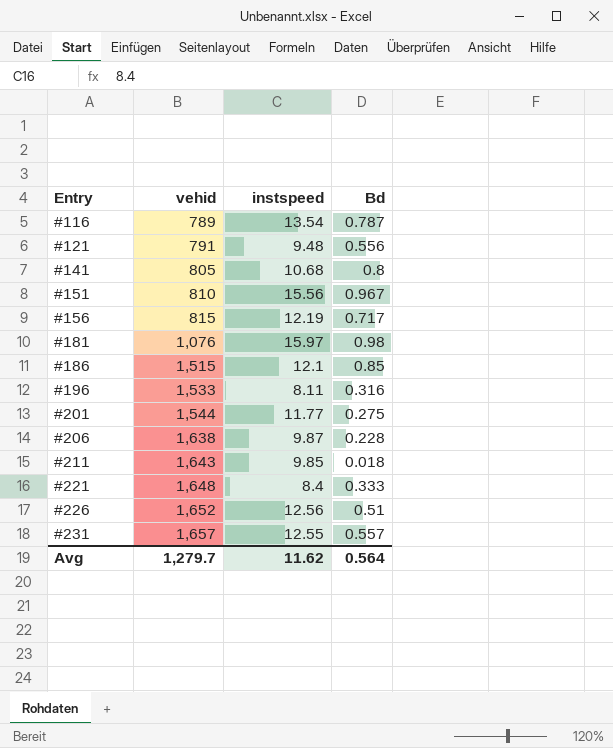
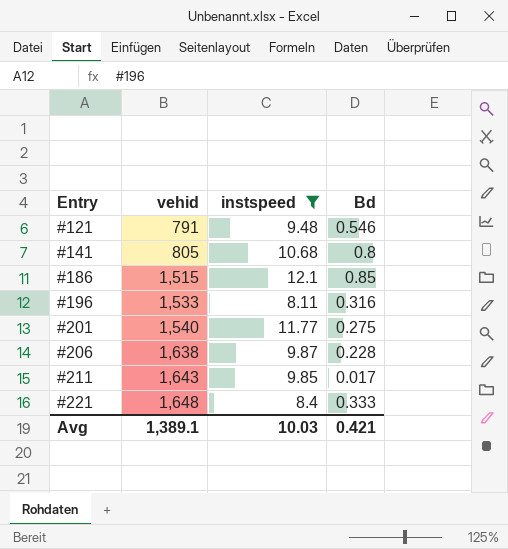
filter: none -> instspeed <= 12.1
#121 | Bd: 0.556 -> 0.546
#201 | vehid: 1,544 -> 1,540
#211 | Bd: 0.018 -> 0.017
Avg | vehid: 1,279.7 -> 1,389.1
Avg | instspeed: 11.62 -> 10.03
Avg | Bd: 0.564 -> 0.421

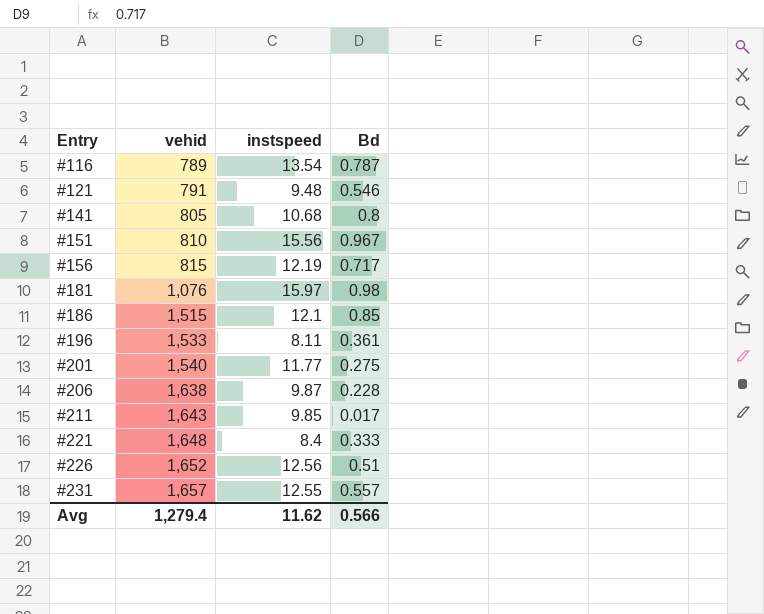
filter: instspeed <= 12.1 -> none
#196 | Bd: 0.316 -> 0.361
Avg | vehid: 1,389.1 -> 1,279.4
Avg | instspeed: 10.03 -> 11.62
Avg | Bd: 0.421 -> 0.566

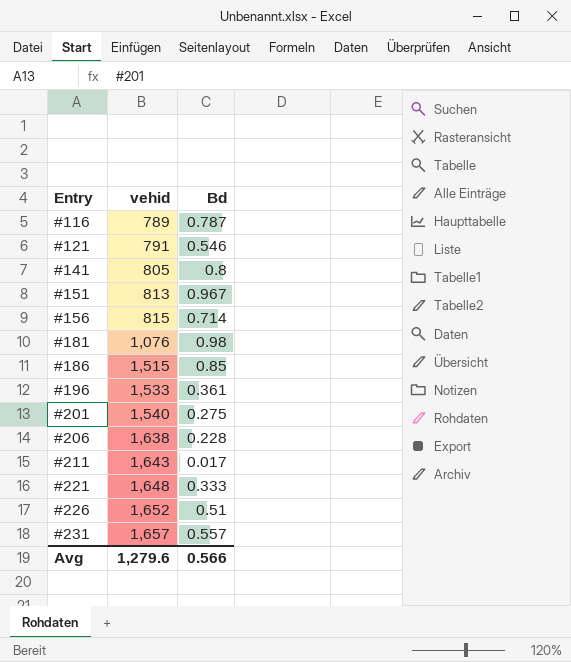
column instspeed | position: 3 -> none
#151 | vehid: 810 -> 813
#156 | Bd: 0.717 -> 0.714
Avg | vehid: 1,279.4 -> 1,279.6

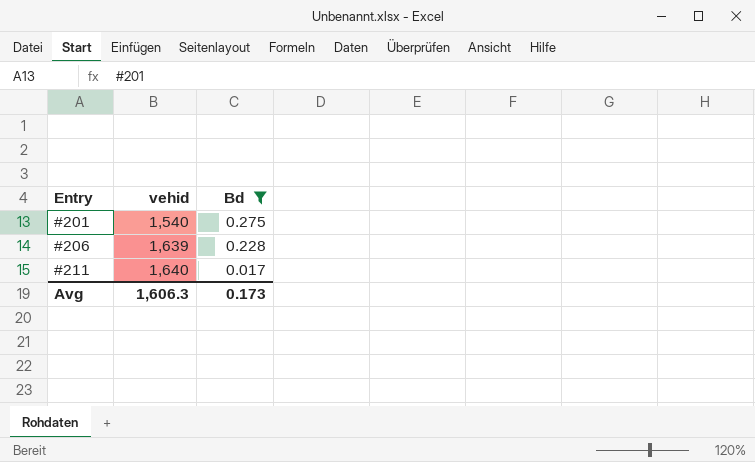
filter: none -> Bd <= 0.275
#206 | vehid: 1,638 -> 1,639
#211 | vehid: 1,643 -> 1,640
Avg | vehid: 1,279.6 -> 1,606.3
Avg | Bd: 0.566 -> 0.173

